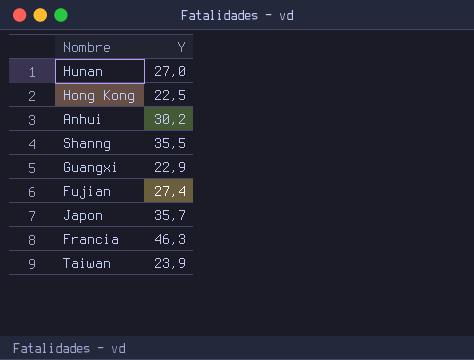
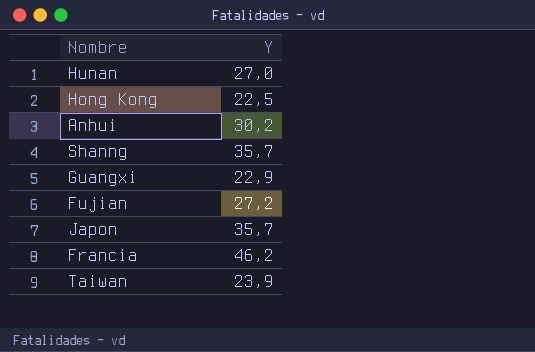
Shanng | Y: 35,5 -> 35,7
Fujian | Y: 27,4 -> 27,2
Francia | Y: 46,3 -> 46,2

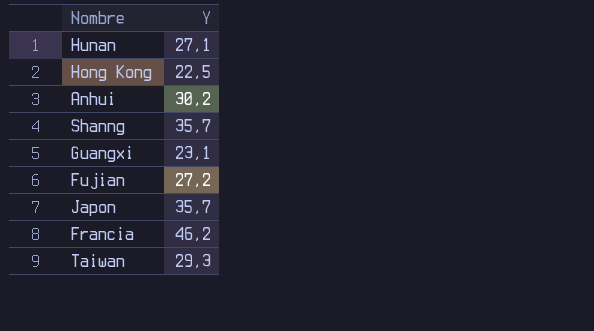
Hunan | Y: 27,0 -> 27,1
Guangxi | Y: 22,9 -> 23,1
Taiwan | Y: 23,9 -> 29,3

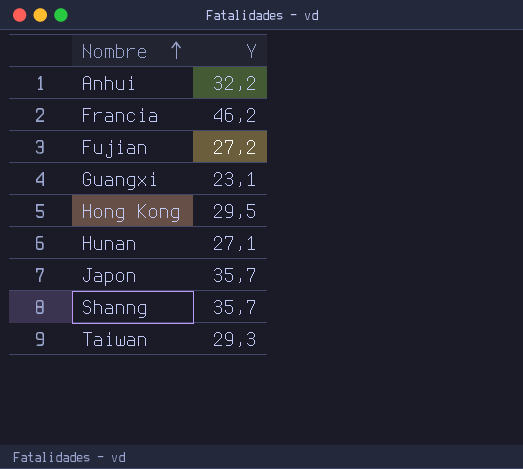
row order: none -> Nombre ascending
Anhui | Y: 30,2 -> 32,2
Hong Kong | Y: 22,5 -> 29,5

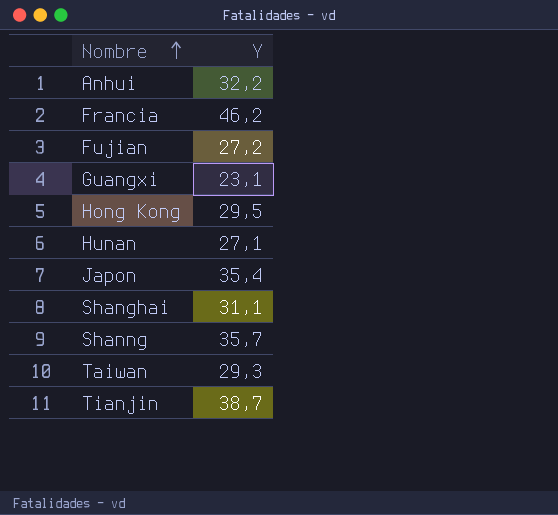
Japon | Y: 35,7 -> 35,4
row Shanghai: none -> 31,1
row Tianjin: none -> 38,7

